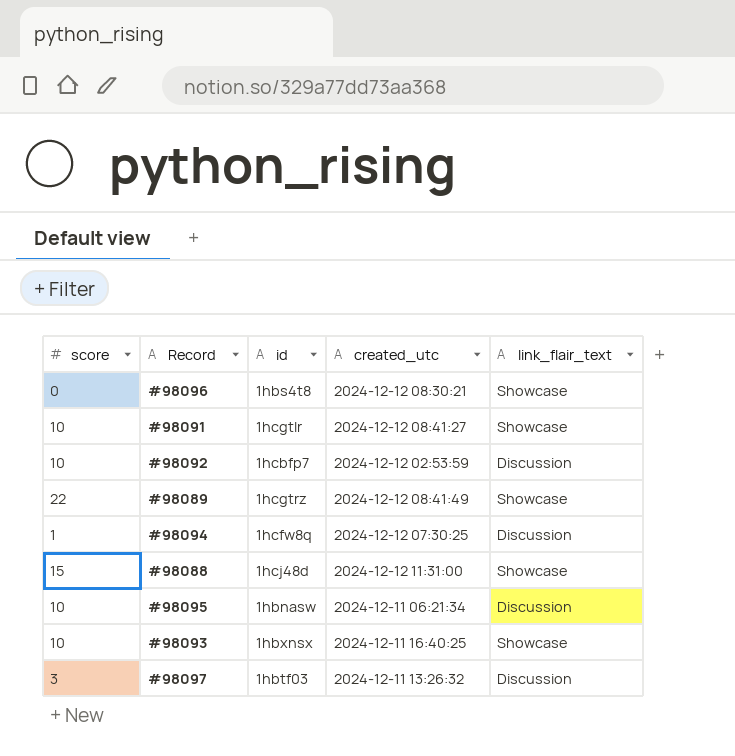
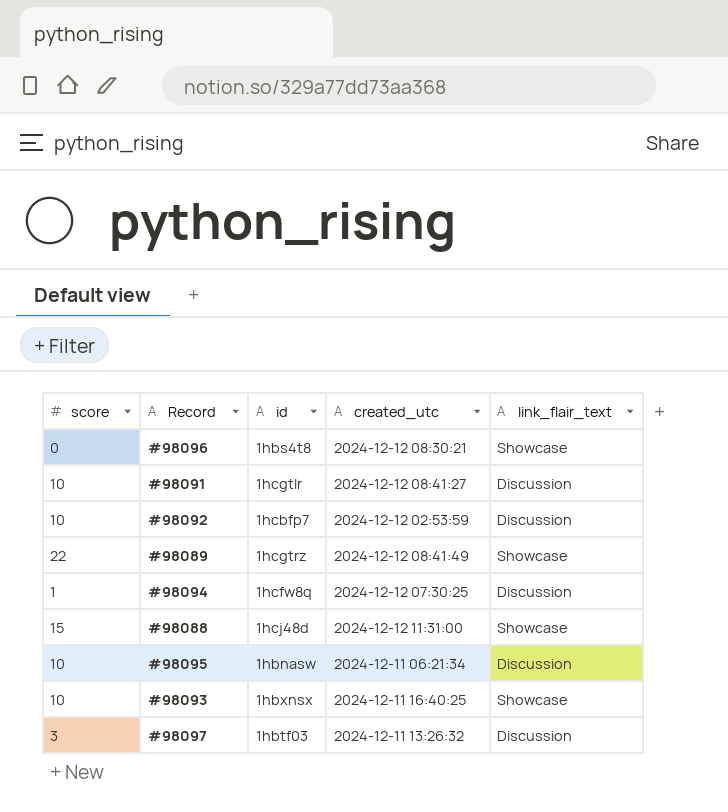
#98091 | link_flair_text: Showcase -> Discussion

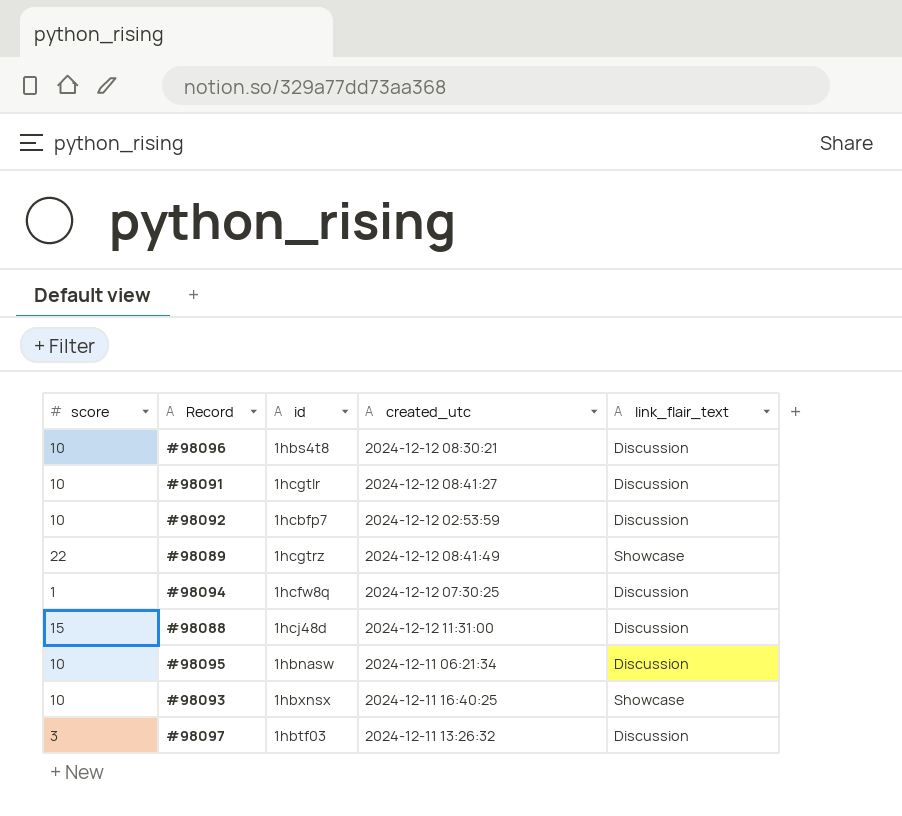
#98096 | score: 0 -> 10
#98096 | link_flair_text: Showcase -> Discussion
#98088 | link_flair_text: Showcase -> Discussion

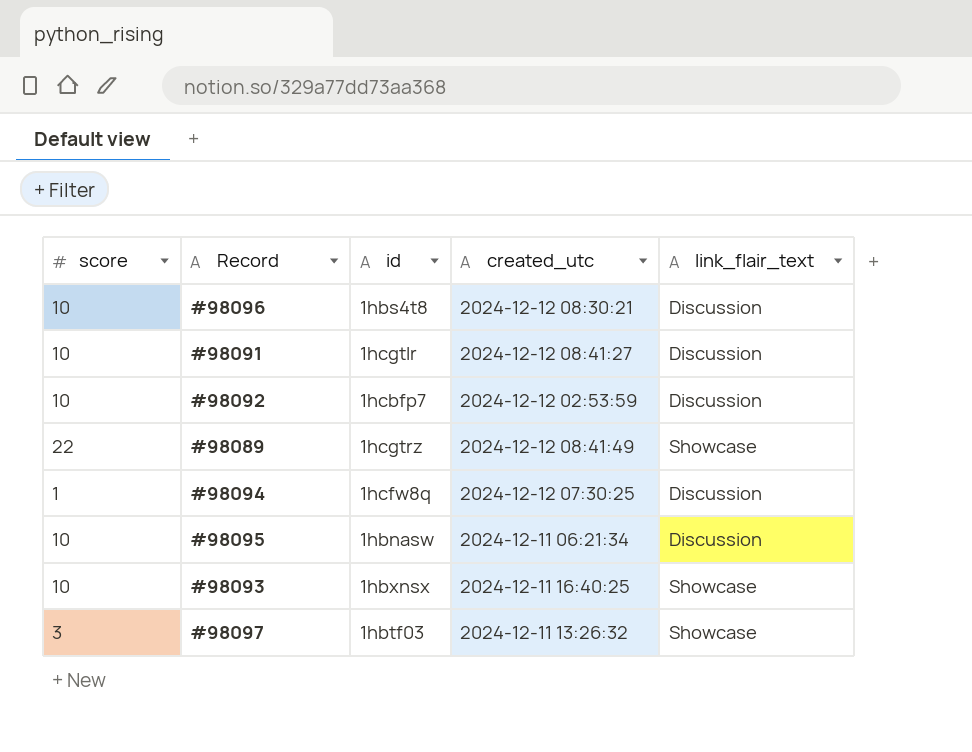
row #98088: 15 | 1hcj48d | 2024-12-12 11:31:00 | Discussion -> none
#98097 | link_flair_text: Discussion -> Showcase

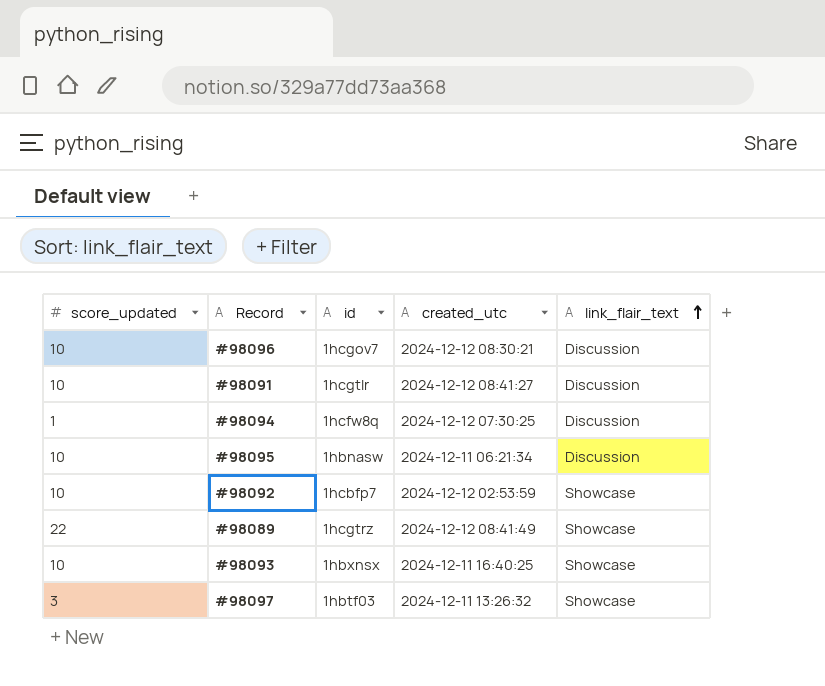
row order: none -> link_flair_text ascending
column name: score -> score_updated
#98096 | id: 1hbs4t8 -> 1hcgov7
#98092 | link_flair_text: Discussion -> Showcase

